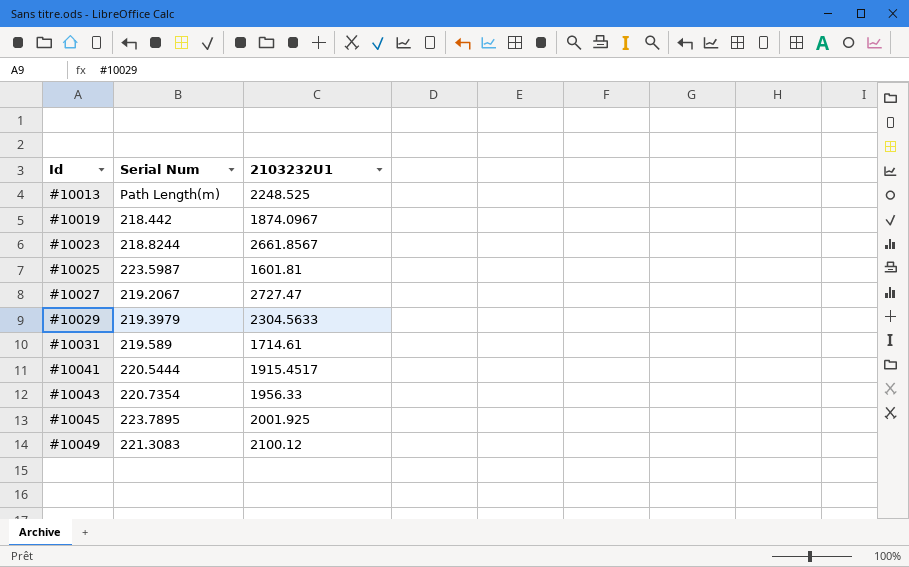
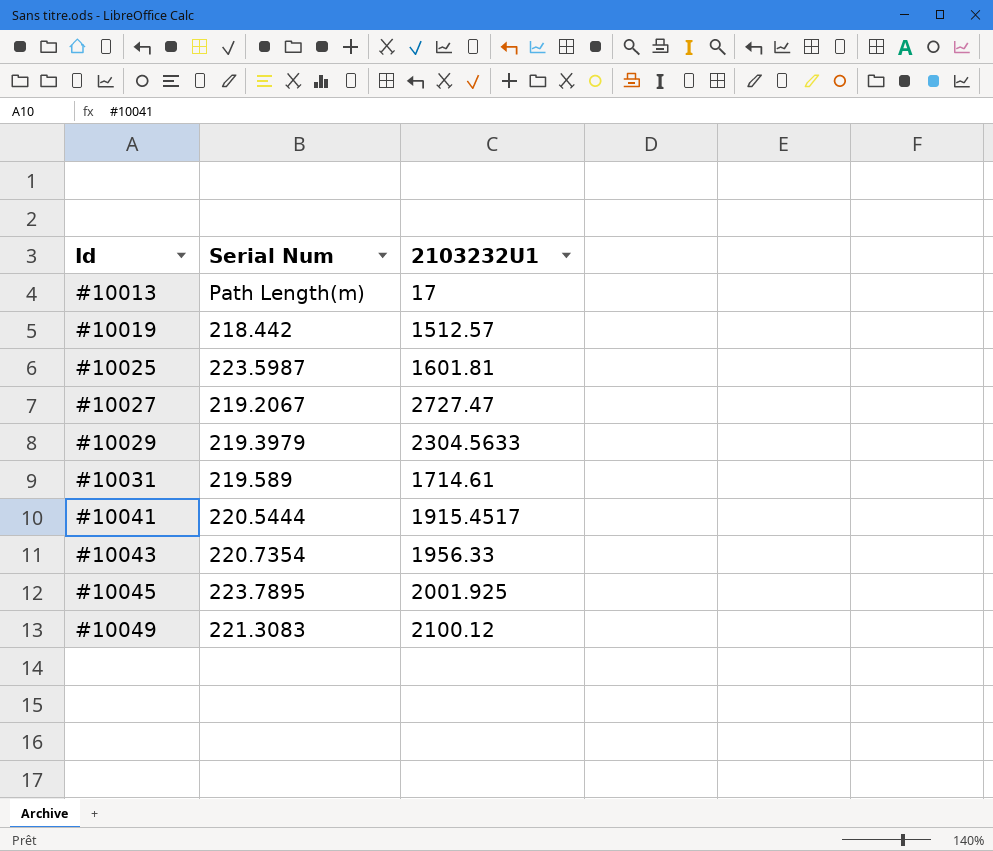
row #10023: 218.8244 | 2661.8567 -> none
#10013 | 2103232U1: 2248.525 -> 17
#10019 | 2103232U1: 1874.0967 -> 1512.57

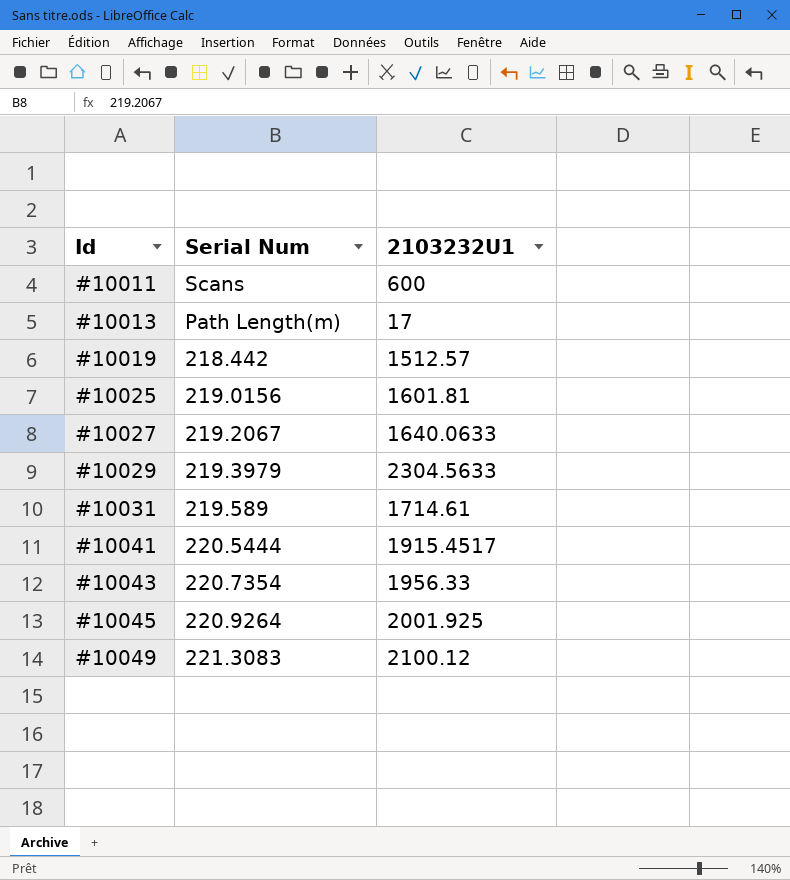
row #10011: none -> Scans | 600
#10025 | Serial Num: 223.5987 -> 219.0156
#10027 | 2103232U1: 2727.47 -> 1640.0633
#10045 | Serial Num: 223.7895 -> 220.9264

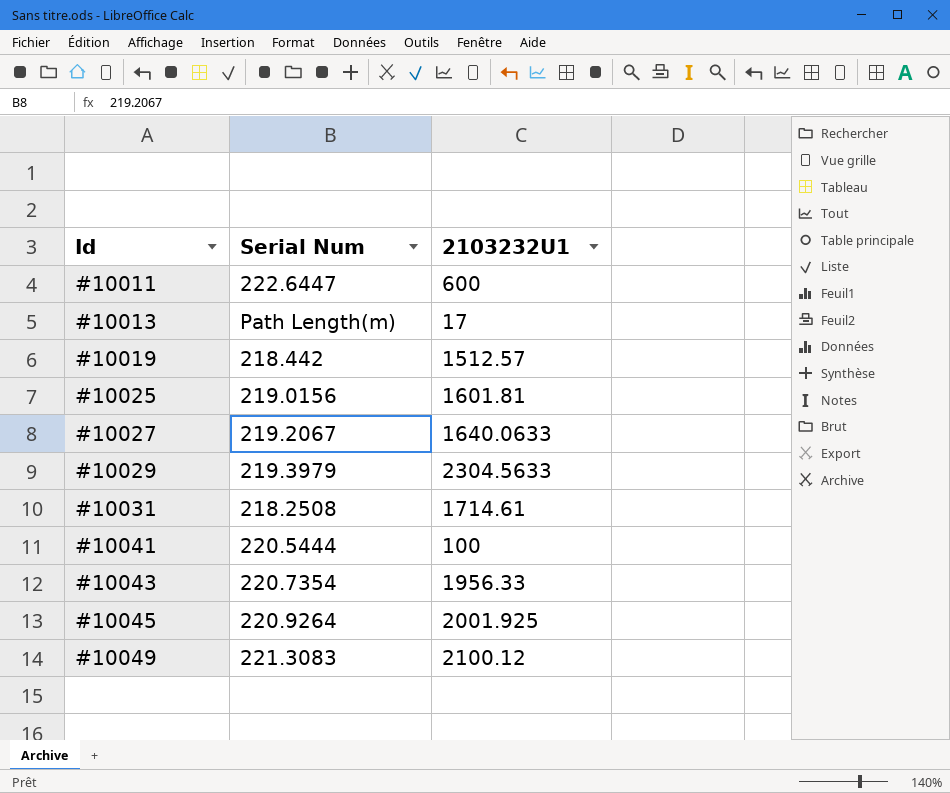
#10011 | Serial Num: Scans -> 222.6447
#10031 | Serial Num: 219.589 -> 218.2508
#10041 | 2103232U1: 1915.4517 -> 100

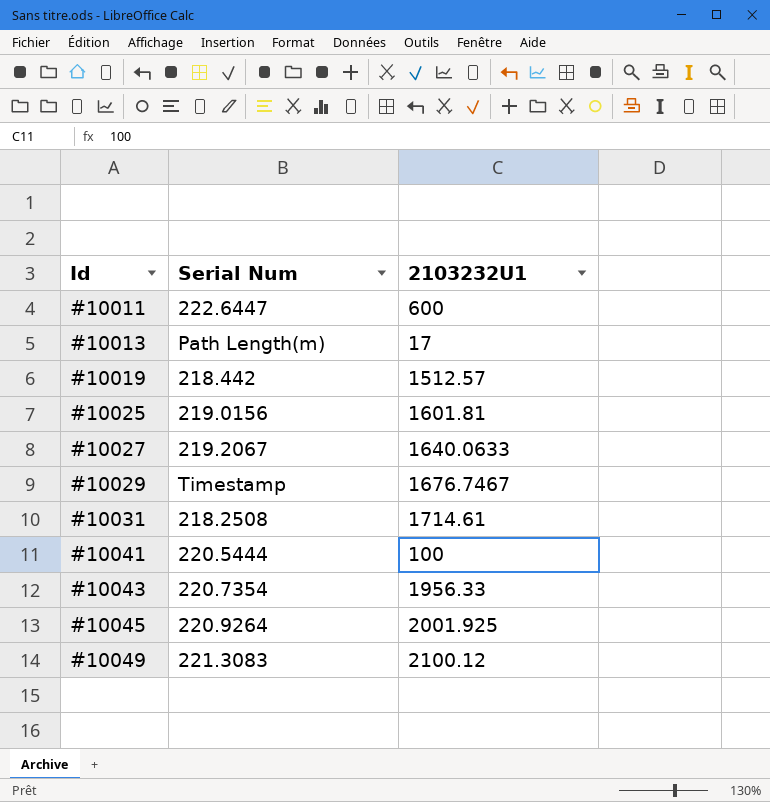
#10029 | Serial Num: 219.3979 -> Timestamp
#10029 | 2103232U1: 2304.5633 -> 1676.7467

